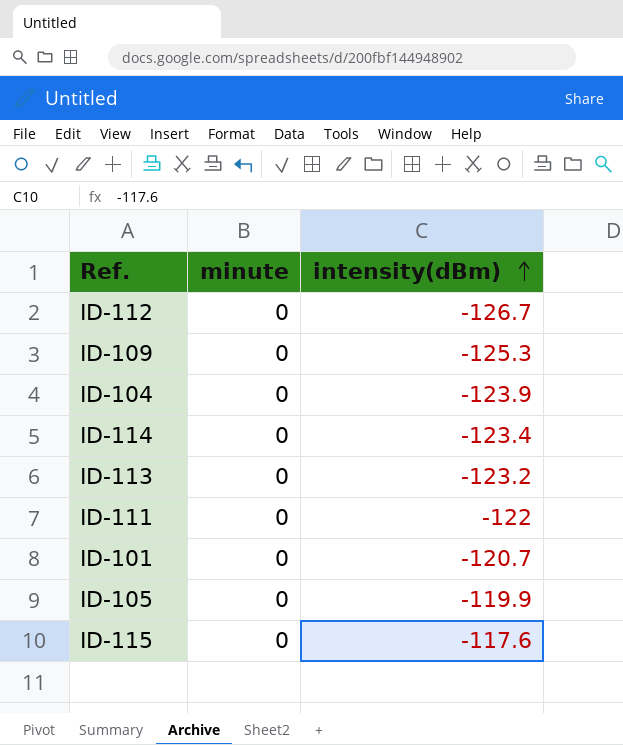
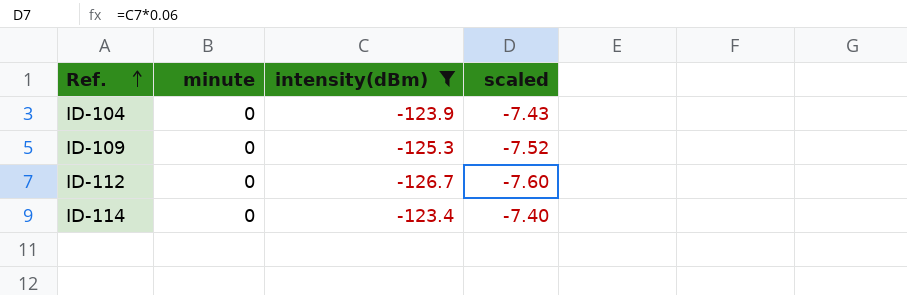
filter: none -> intensity(dBm) <= -123.4
row order: intensity(dBm) ascending -> Ref. ascending
column scaled | formula: none -> [intensity(dBm)] * 0.06

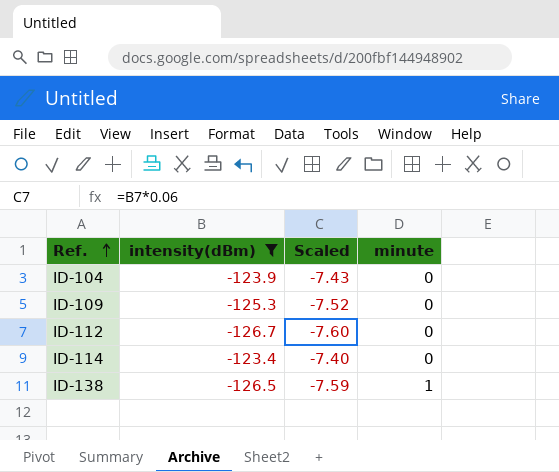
column name: scaled -> Scaled
column minute | position: 2 -> 4
row ID-138: none -> -126.5 | -7.59 | 1

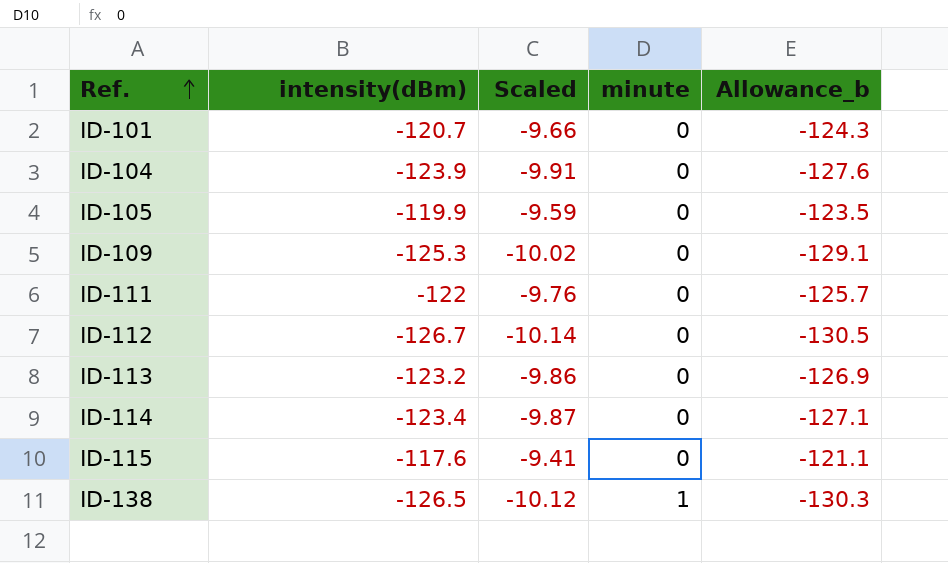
filter: intensity(dBm) <= -123.4 -> none
column Scaled | formula: [intensity(dBm)] * 0.06 -> [intensity(dBm)] * 0.08
column Allowance_b | formula: none -> [intensity(dBm)] * 1.03

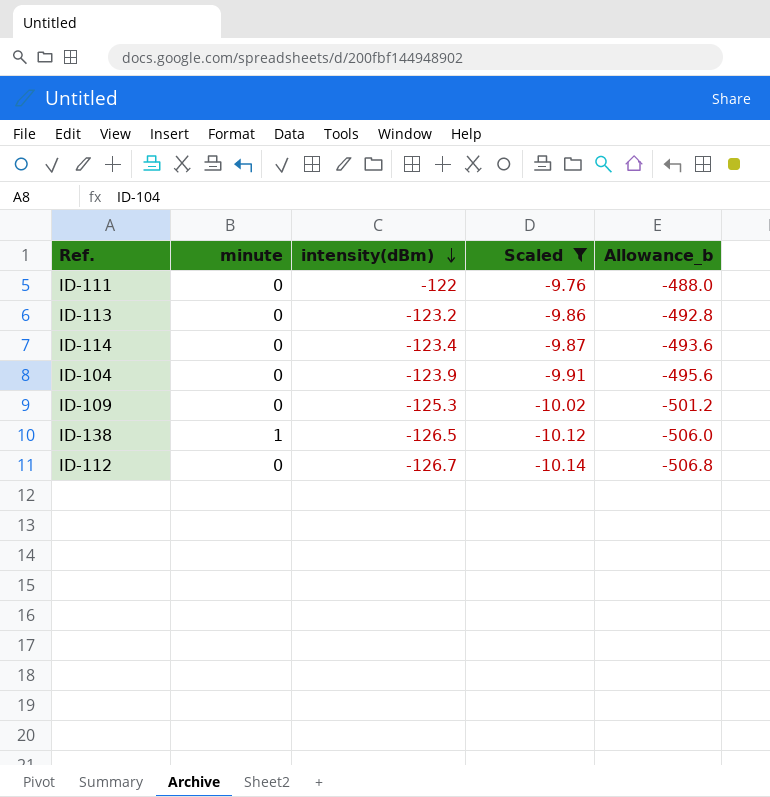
filter: none -> Scaled <= -9.76
row order: Ref. ascending -> intensity(dBm) descending
column minute | position: 4 -> 2
column Allowance_b | formula: [intensity(dBm)] * 1.03 -> [intensity(dBm)] * 4

